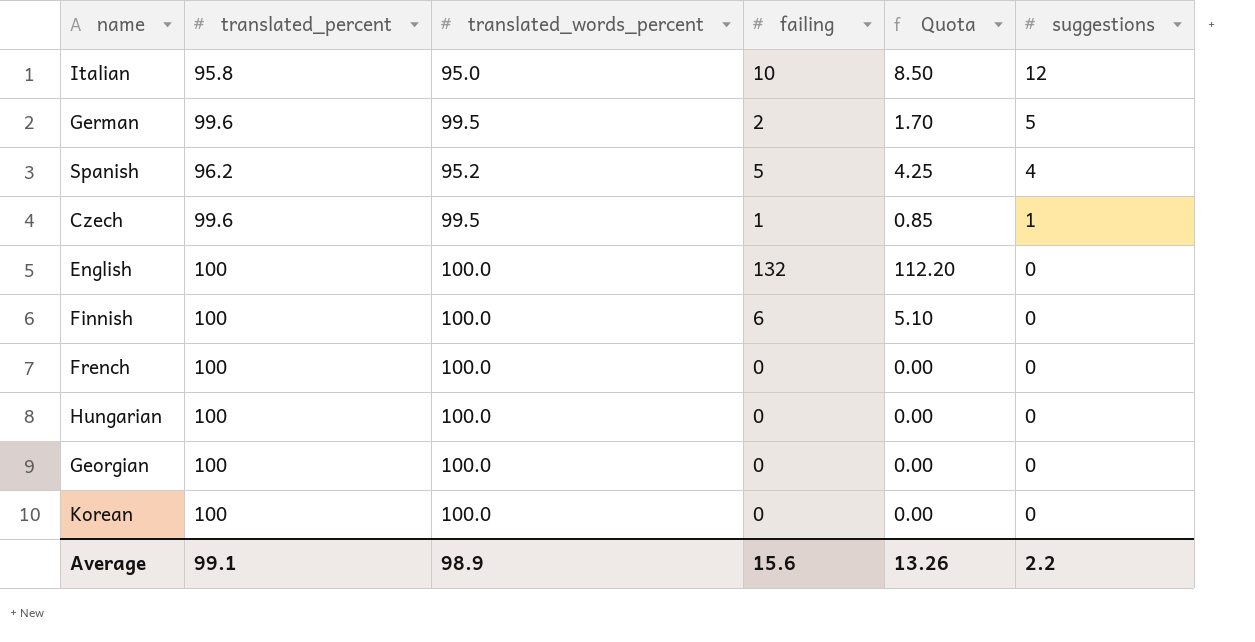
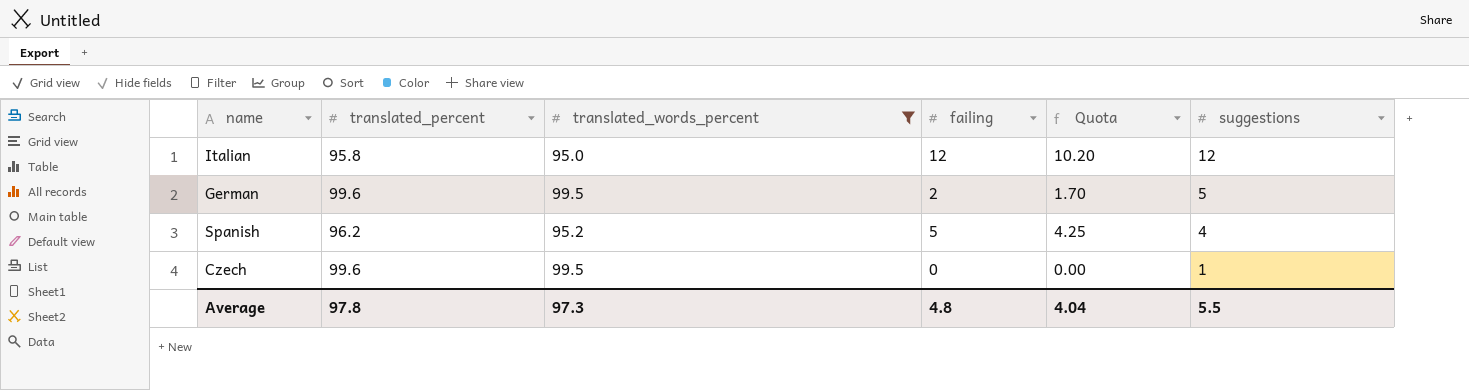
filter: none -> translated_words_percent != 100.0
Italian | failing: 10 -> 12
Italian | Quota: 8.50 -> 10.20
Czech | failing: 1 -> 0
Czech | Quota: 0.85 -> 0.00
Average | translated_percent: 99.1 -> 97.8
Average | translated_words_percent: 98.9 -> 97.3
Average | failing: 15.6 -> 4.8
Average | Quota: 13.26 -> 4.04
Average | suggestions: 2.2 -> 5.5

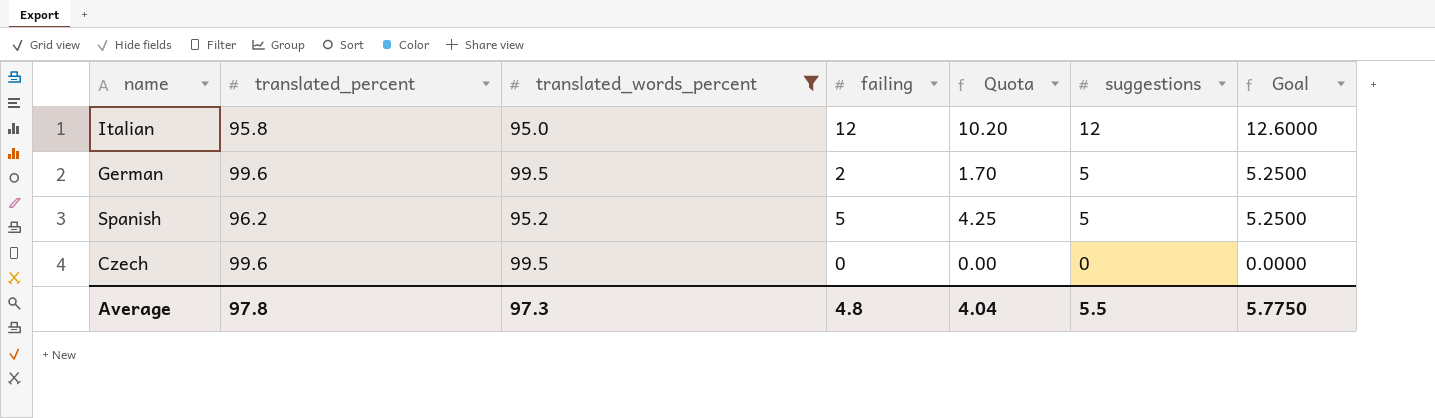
column Goal | formula: none -> [suggestions] * 1.05
Spanish | suggestions: 4 -> 5
Czech | suggestions: 1 -> 0

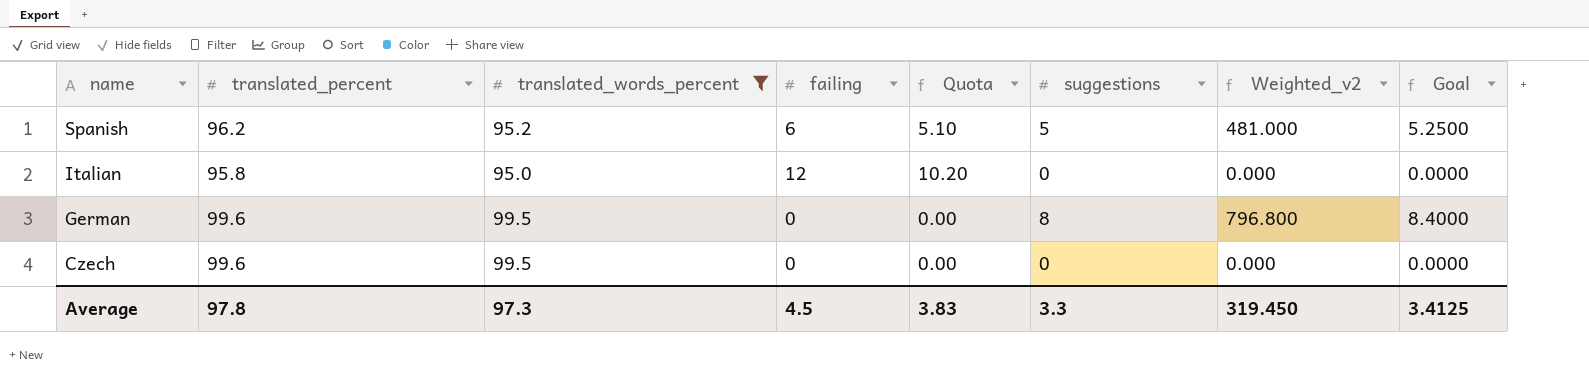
row order: suggestions descending -> name descending
column Weighted_v2 | formula: none -> [translated_percent] * [suggestions]
Spanish | failing: 5 -> 6
Spanish | Quota: 4.25 -> 5.10
Italian | suggestions: 12 -> 0
Italian | Goal: 12.6000 -> 0.0000
German | failing: 2 -> 0
German | Quota: 1.70 -> 0.00
German | suggestions: 5 -> 8
German | Goal: 5.2500 -> 8.4000
Average | failing: 4.8 -> 4.5
Average | Quota: 4.04 -> 3.83
Average | suggestions: 5.5 -> 3.3
Average | Goal: 5.7750 -> 3.4125

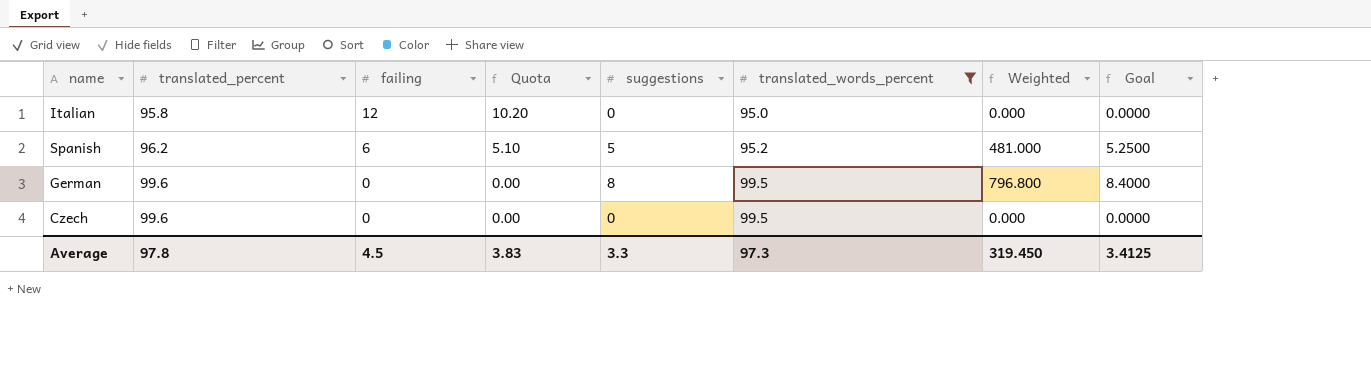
row order: name descending -> translated_percent ascending
column translated_words_percent | position: 3 -> 6
column name: Weighted_v2 -> Weighted

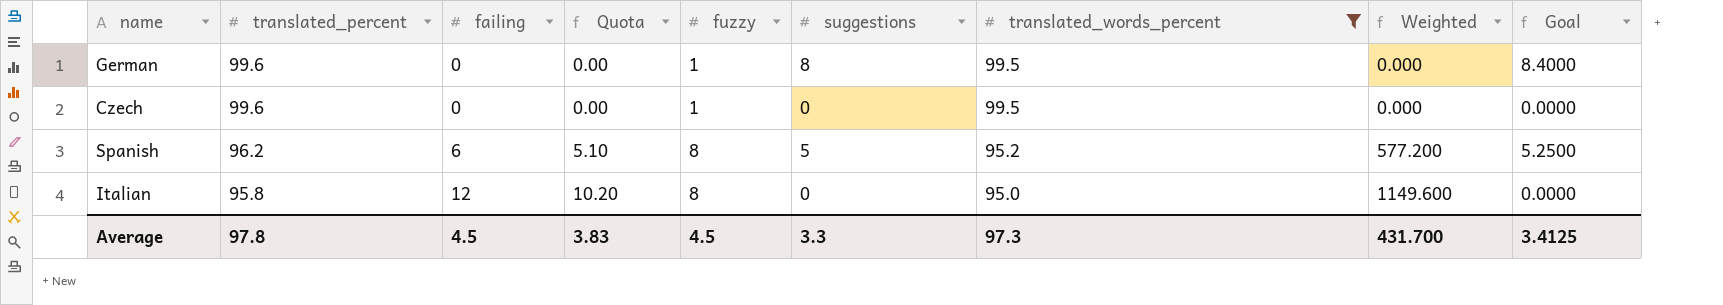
row order: translated_percent ascending -> translated_percent descending
column fuzzy | position: none -> 5
column Weighted | formula: [translated_percent] * [suggestions] -> [translated_percent] * [failing]
Average | Weighted: 319.450 -> 431.700

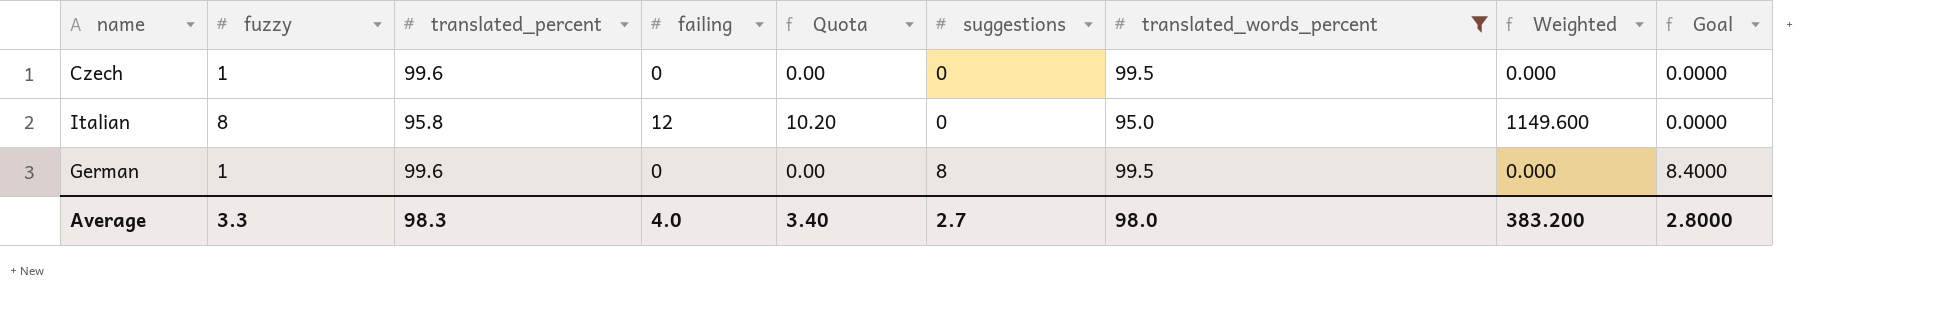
row order: translated_percent descending -> suggestions ascending
column fuzzy | position: 5 -> 2
row Spanish: 96.2 | 6 | 5.10 | 8 | 5 | 95.2 | 577.200 | 5.2500 -> none
Average | fuzzy: 4.5 -> 3.3
Average | translated_percent: 97.8 -> 98.3
Average | failing: 4.5 -> 4.0
Average | Quota: 3.83 -> 3.40
Average | suggestions: 3.3 -> 2.7
Average | translated_words_percent: 97.3 -> 98.0
Average | Weighted: 431.700 -> 383.200
Average | Goal: 3.4125 -> 2.8000

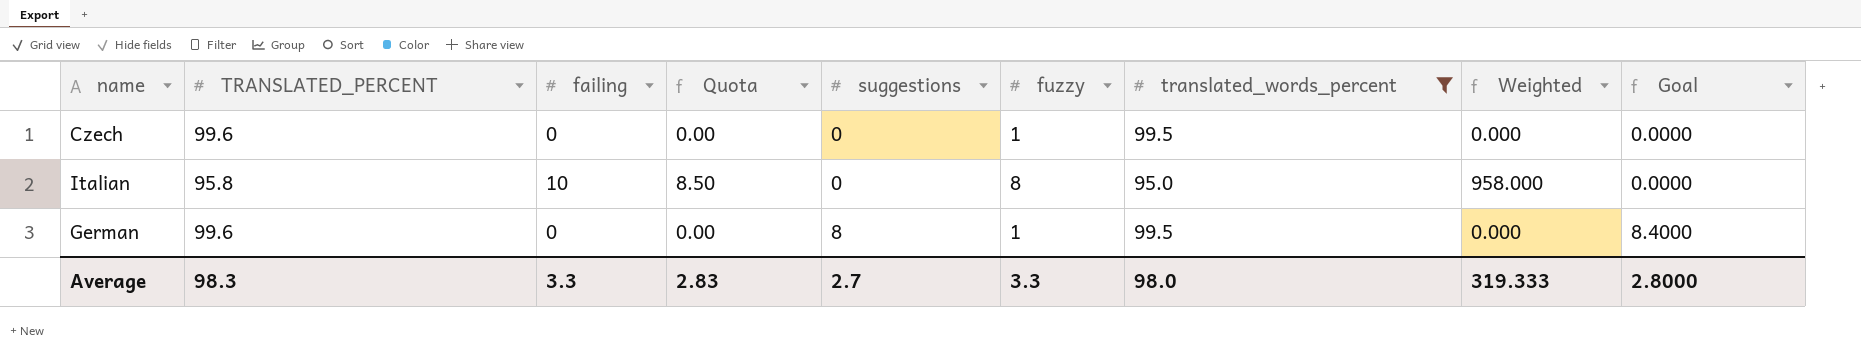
column name: translated_percent -> TRANSLATED_PERCENT
column fuzzy | position: 2 -> 6
Italian | failing: 12 -> 10
Italian | Quota: 10.20 -> 8.50
Italian | Weighted: 1149.600 -> 958.000
Average | failing: 4.0 -> 3.3
Average | Quota: 3.40 -> 2.83
Average | Weighted: 383.200 -> 319.333

